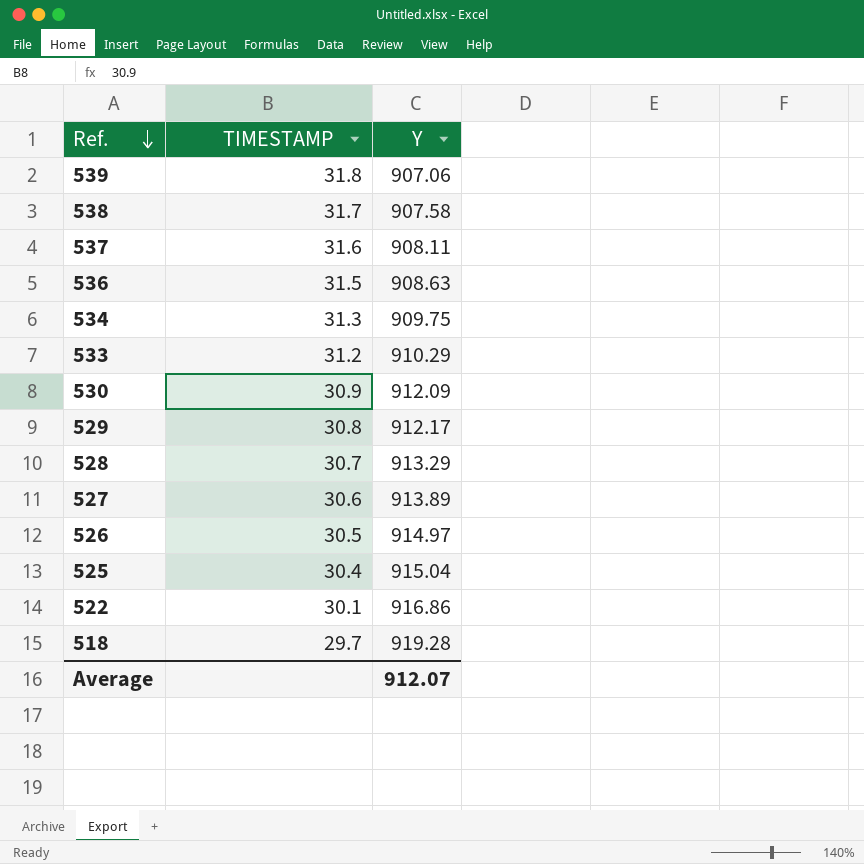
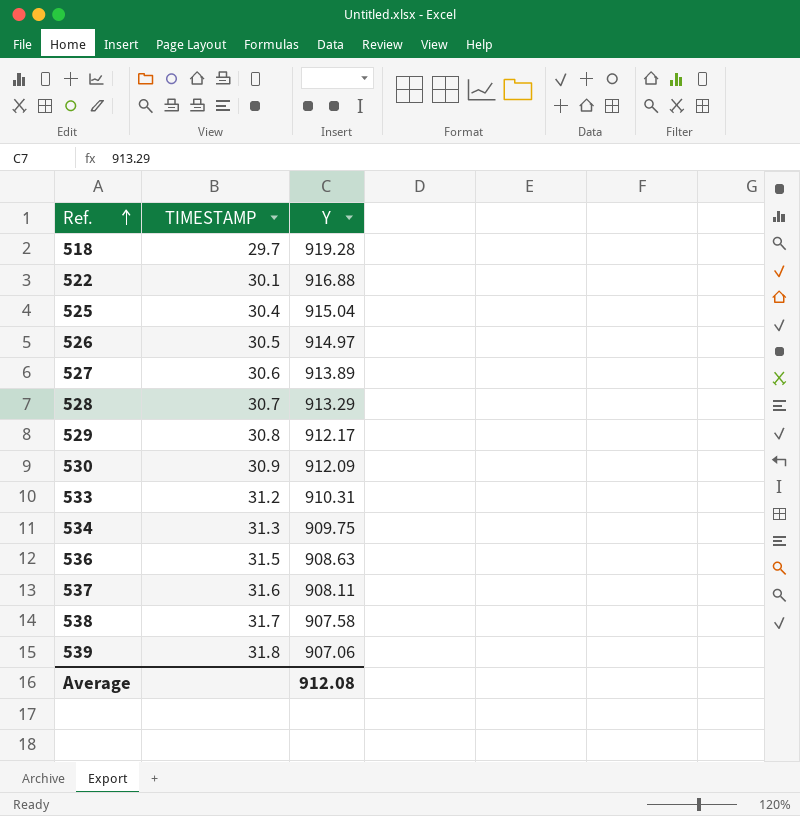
row order: Ref. descending -> Ref. ascending
522 | Y: 916.86 -> 916.88
533 | Y: 910.29 -> 910.31
Average | Y: 912.07 -> 912.08

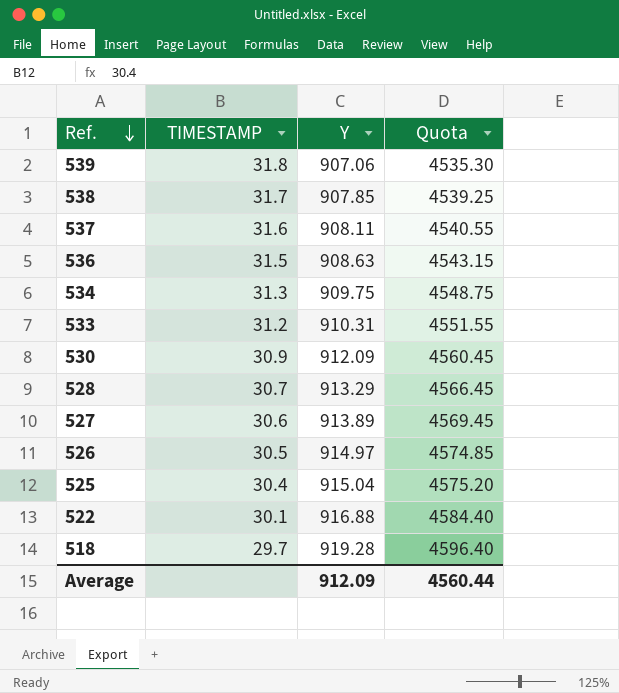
row order: Ref. ascending -> Ref. descending
column Quota | formula: none -> [Y] * 5
row 529: 30.8 | 912.17 -> none
538 | Y: 907.58 -> 907.85
Average | Y: 912.08 -> 912.09

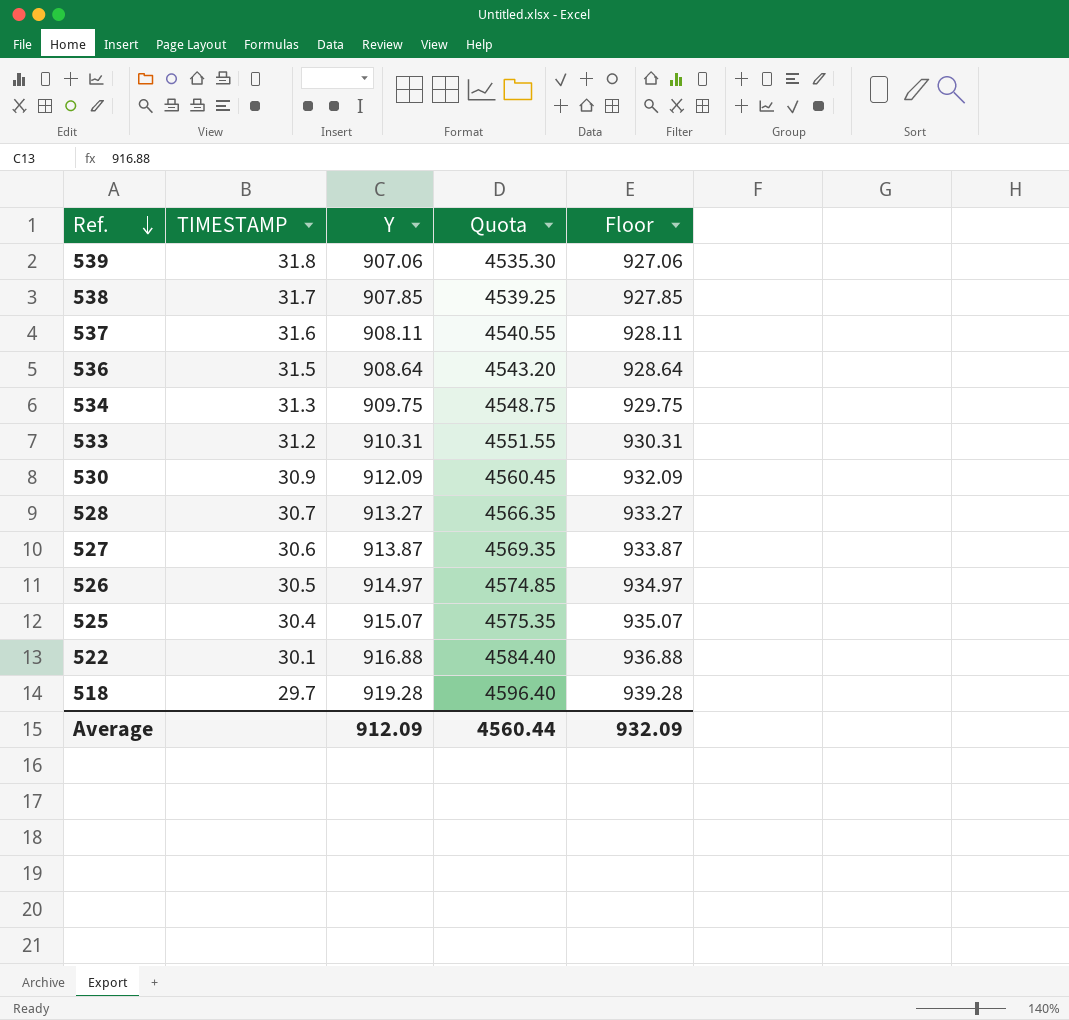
column Floor | formula: none -> [Y] + 20
536 | Y: 908.63 -> 908.64
536 | Quota: 4543.15 -> 4543.20
528 | Y: 913.29 -> 913.27
528 | Quota: 4566.45 -> 4566.35
527 | Y: 913.89 -> 913.87
527 | Quota: 4569.45 -> 4569.35
525 | Y: 915.04 -> 915.07
525 | Quota: 4575.20 -> 4575.35

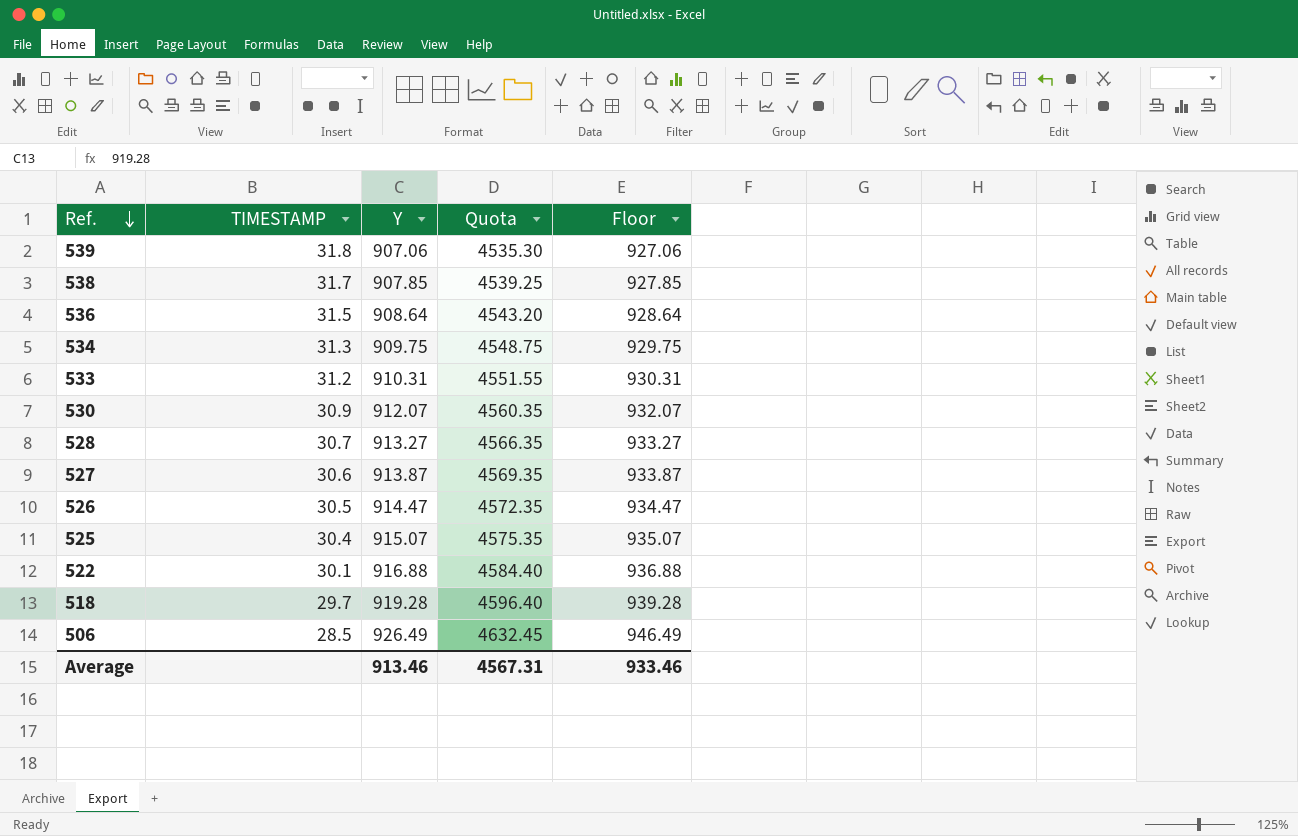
row 537: 31.6 | 908.11 | 4540.55 | 928.11 -> none
530 | Y: 912.09 -> 912.07
530 | Quota: 4560.45 -> 4560.35
530 | Floor: 932.09 -> 932.07
526 | Y: 914.97 -> 914.47
526 | Quota: 4574.85 -> 4572.35
526 | Floor: 934.97 -> 934.47
row 506: none -> 28.5 | 926.49 | 4632.45 | 946.49
Average | Y: 912.09 -> 913.46
Average | Quota: 4560.44 -> 4567.31
Average | Floor: 932.09 -> 933.46

